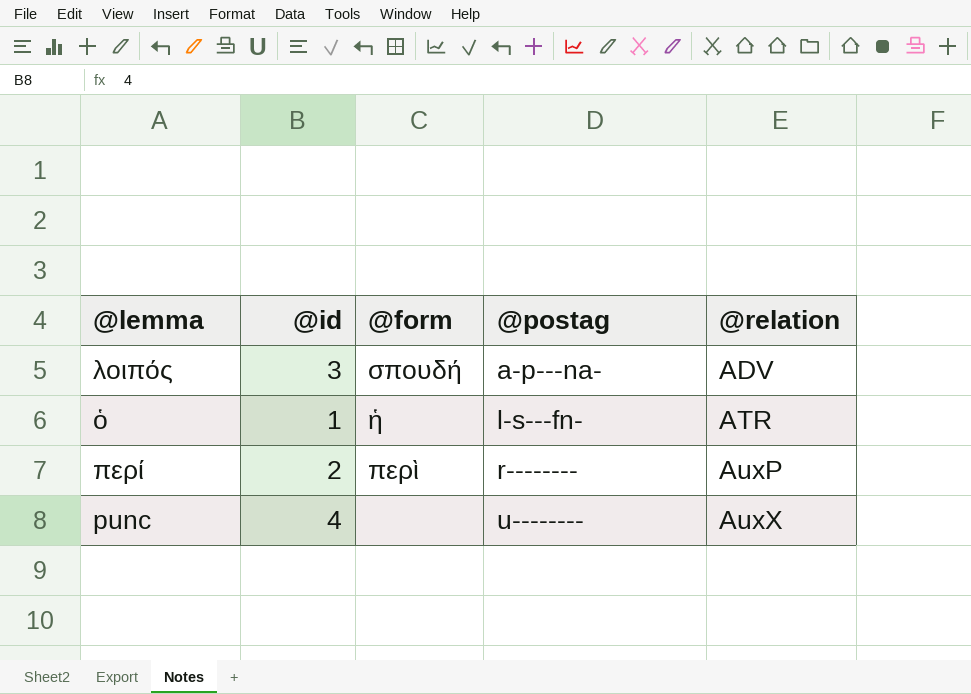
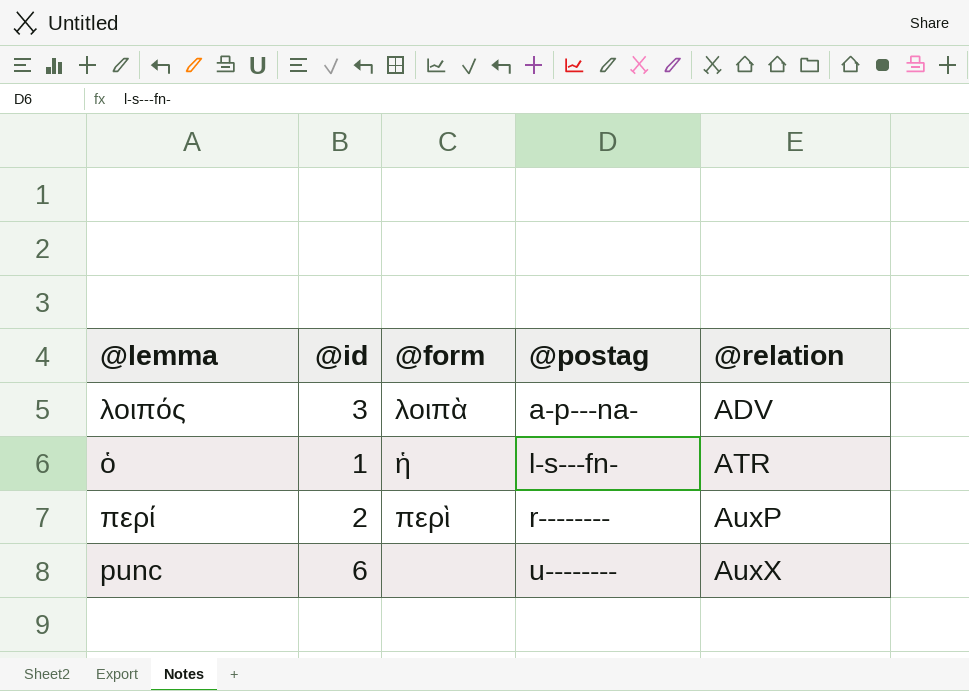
λοιπός | @form: σπουδή -> λοιπὰ
punc | @id: 4 -> 6

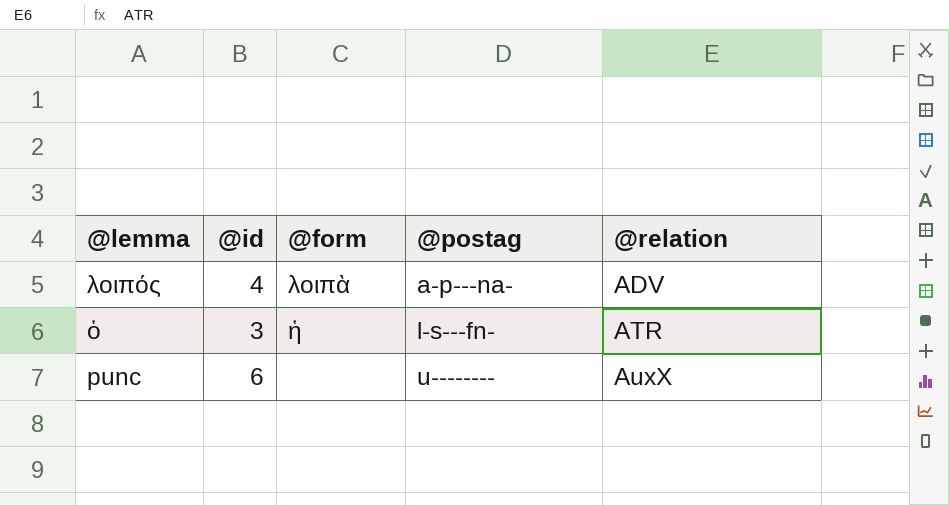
row περί: 2 | περὶ | r-------- | AuxP -> none
λοιπός | @id: 3 -> 4
ὁ | @id: 1 -> 3

